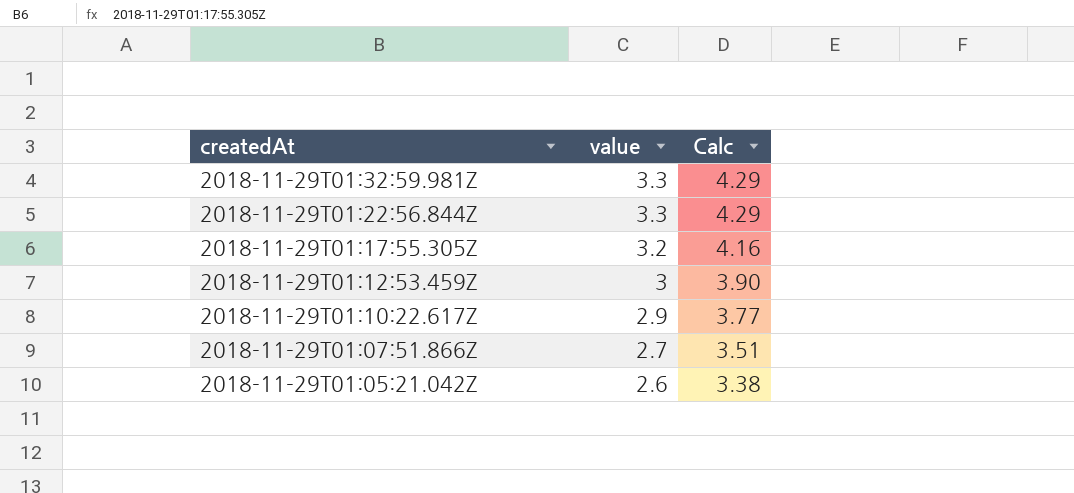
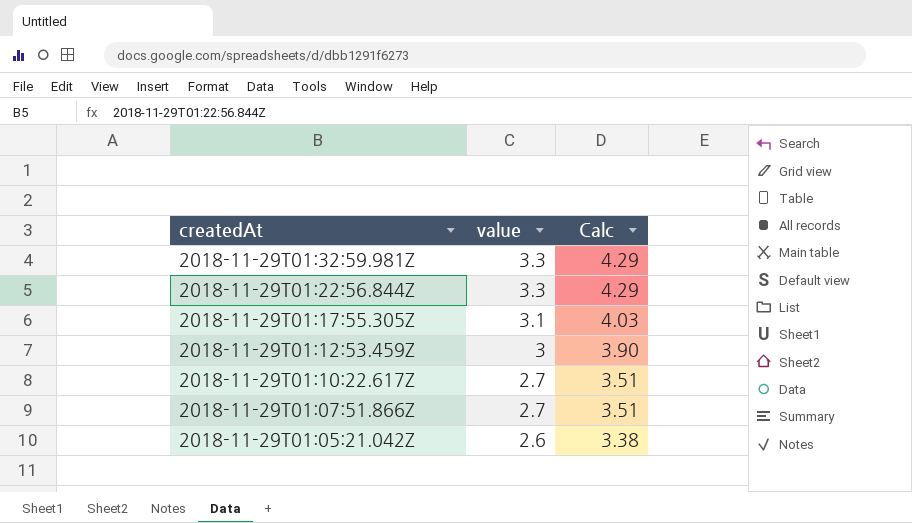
2018-11-29T01:17:55.305Z | value: 3.2 -> 3.1
2018-11-29T01:17:55.305Z | Calc: 4.16 -> 4.03
2018-11-29T01:10:22.617Z | value: 2.9 -> 2.7
2018-11-29T01:10:22.617Z | Calc: 3.77 -> 3.51

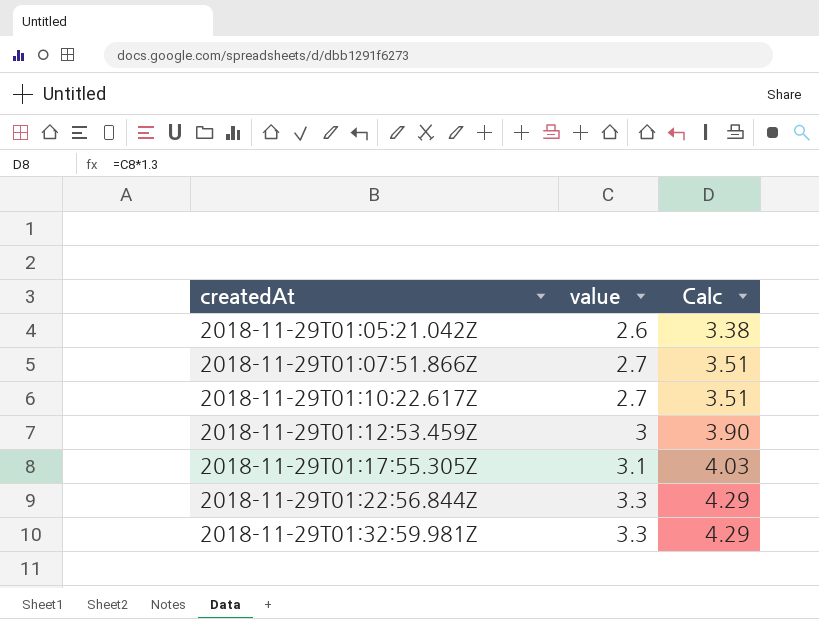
row order: createdAt descending -> createdAt ascending

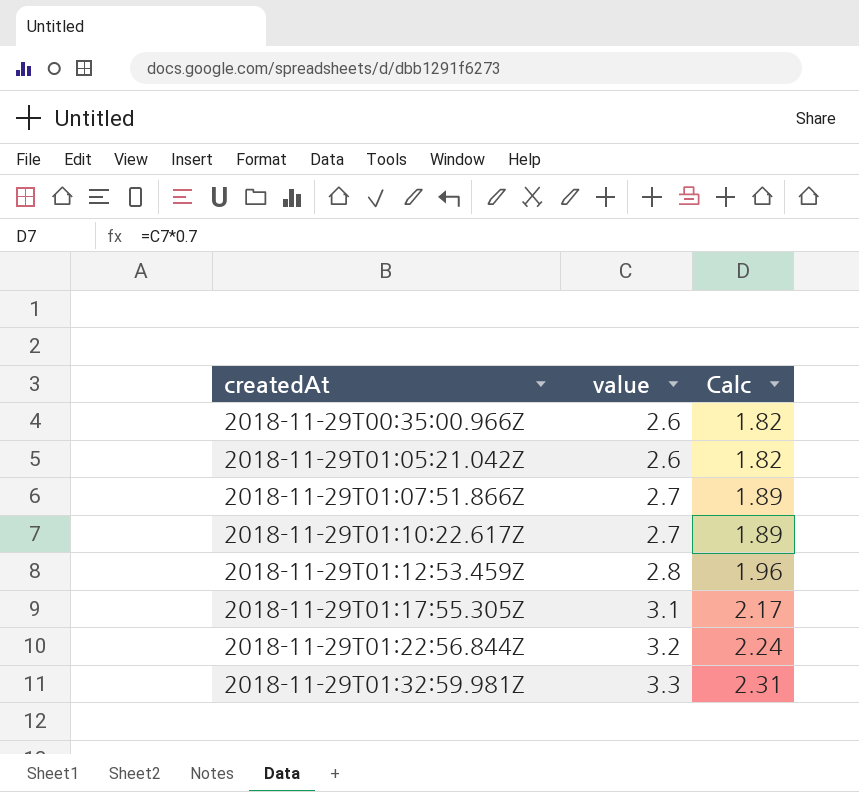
column Calc | formula: [value] * 1.3 -> [value] * 0.7
row 2018-11-29T00:35:00.966Z: none -> 2.6 | 1.82
2018-11-29T01:12:53.459Z | value: 3 -> 2.8
2018-11-29T01:22:56.844Z | value: 3.3 -> 3.2

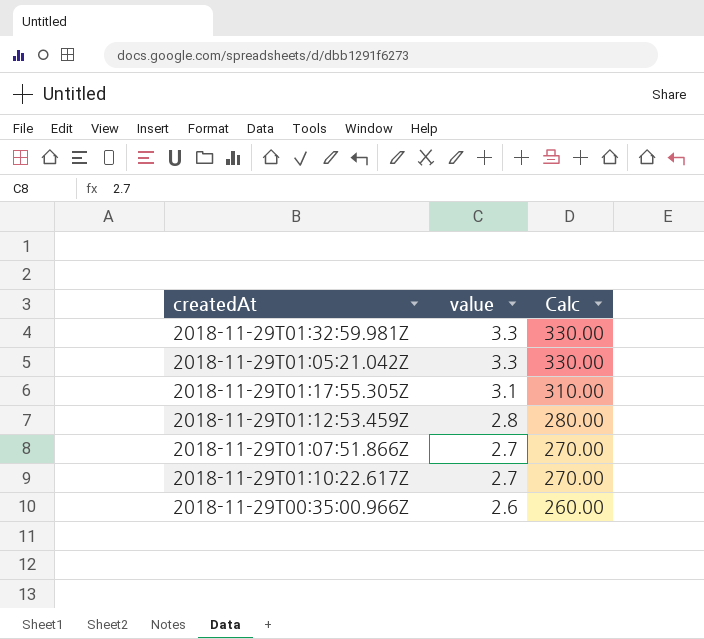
row order: createdAt ascending -> value descending
column Calc | formula: [value] * 0.7 -> [value] * 100
row 2018-11-29T01:22:56.844Z: 3.2 | 2.24 -> none
2018-11-29T01:05:21.042Z | value: 2.6 -> 3.3

